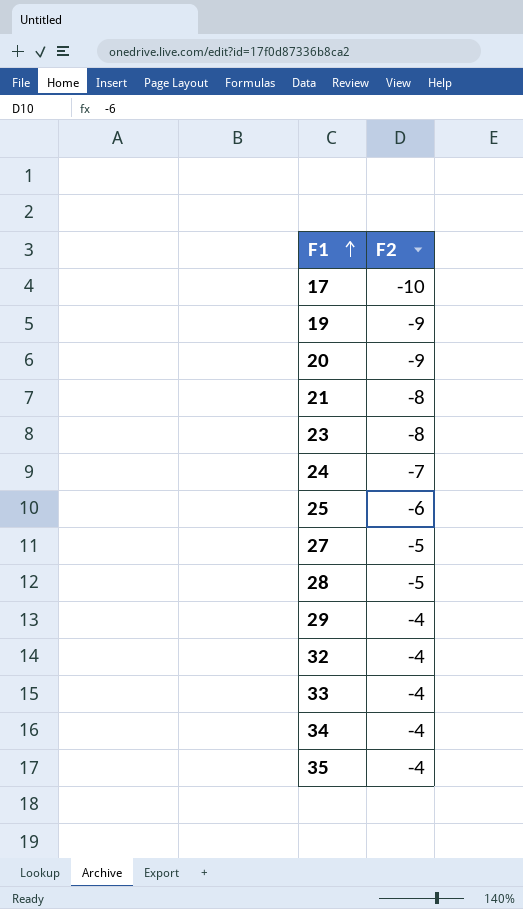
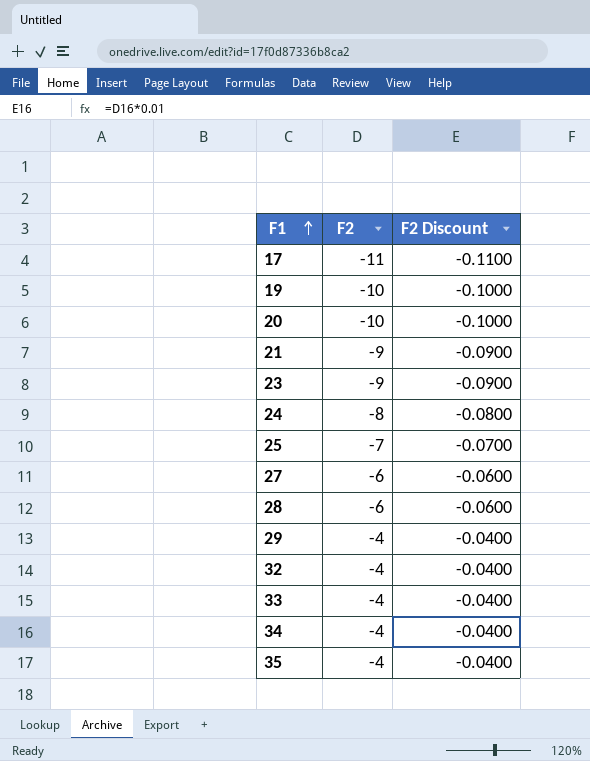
column F2 Discount | formula: none -> [F2] * 0.01
17 | F2: -10 -> -11
19 | F2: -9 -> -10
20 | F2: -9 -> -10
21 | F2: -8 -> -9
23 | F2: -8 -> -9
24 | F2: -7 -> -8
25 | F2: -6 -> -7
27 | F2: -5 -> -6
28 | F2: -5 -> -6

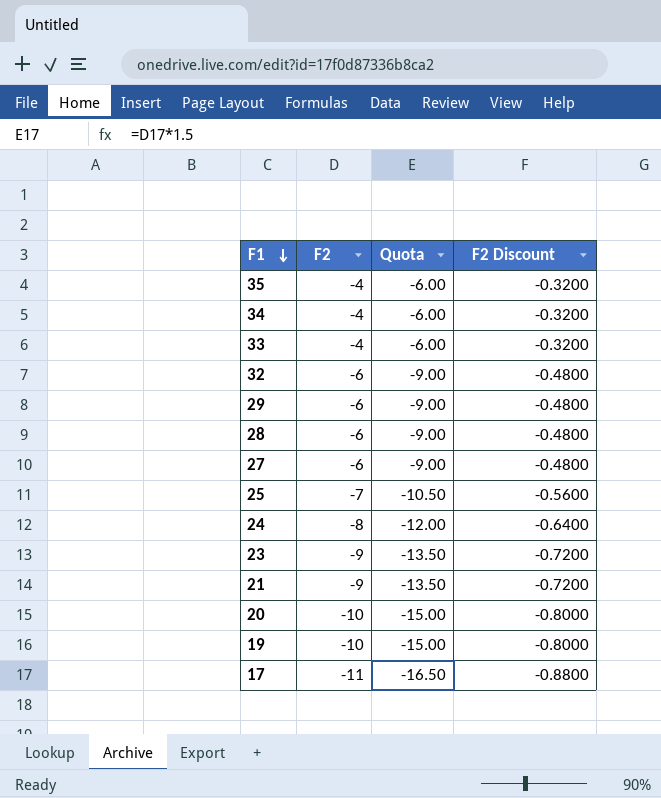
row order: F1 ascending -> F1 descending
column Quota | formula: none -> [F2] * 1.5
column F2 Discount | formula: [F2] * 0.01 -> [F2] * 0.08
32 | F2: -4 -> -6
29 | F2: -4 -> -6

